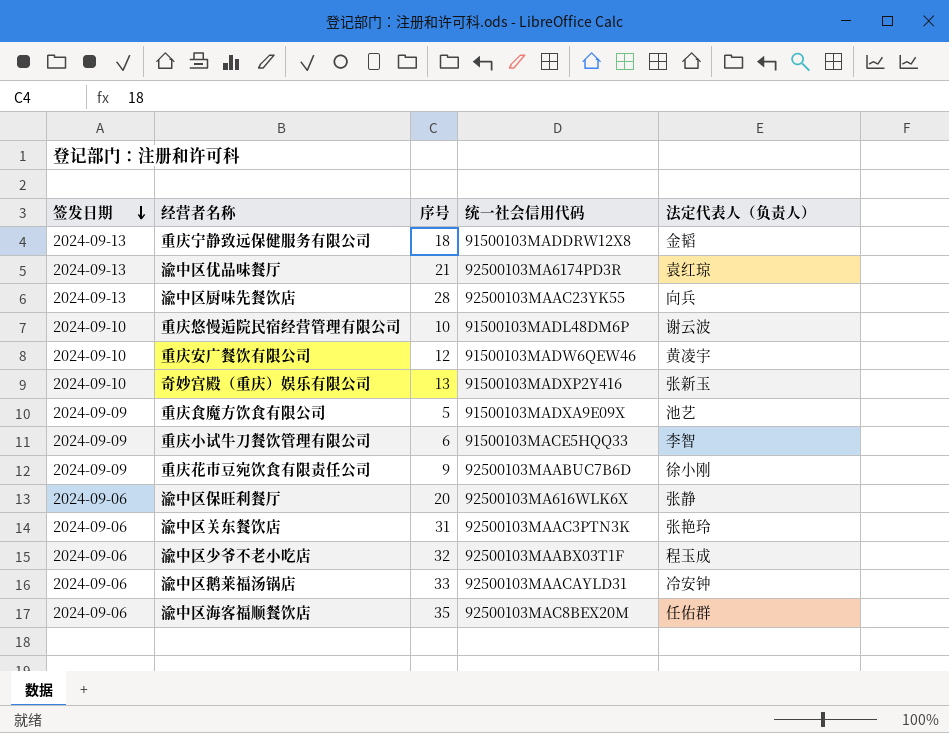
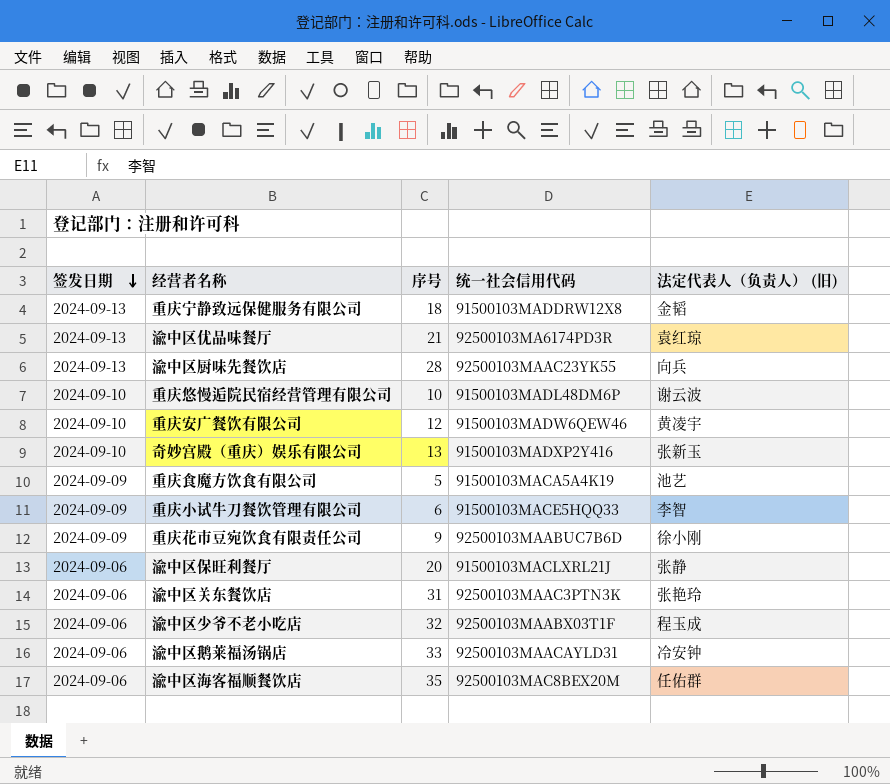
column name: 法定代表人（负责人） -> 法定代表人（负责人） (旧)
重庆食魔方饮食有限公司 | 统一社会信用代码: 91500103MADXA9E09X -> 91500103MACA5A4K19
渝中区保旺利餐厅 | 统一社会信用代码: 92500103MA616WLK6X -> 91500103MACLXRL21J

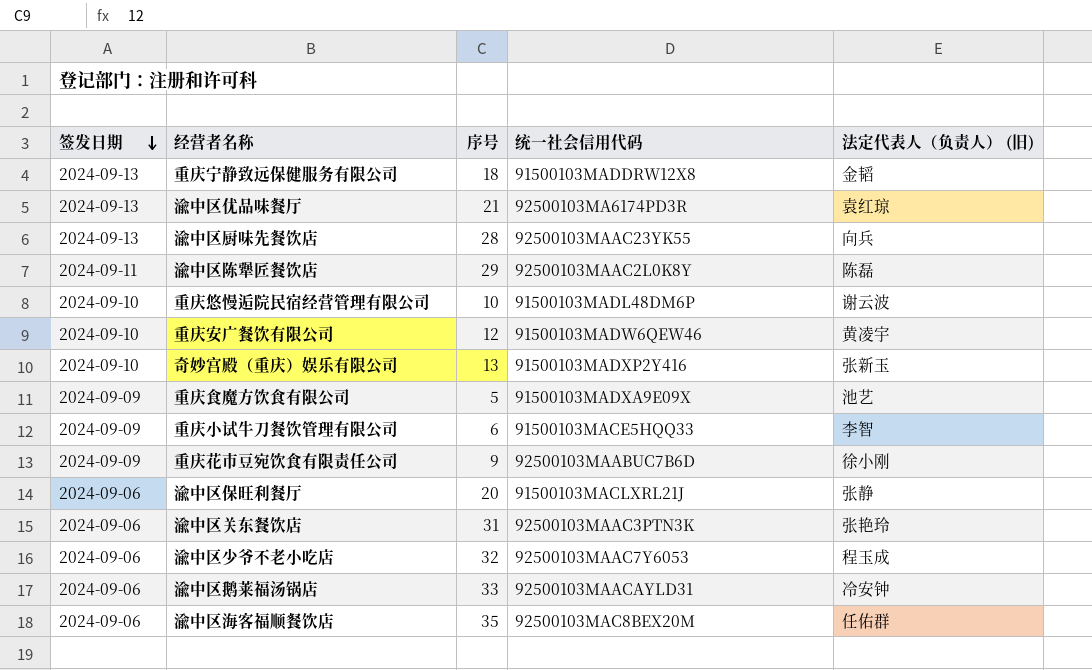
row 渝中区陈犟匠餐饮店: none -> 2024-09-11 | 29 | 92500103MAAC2L0K8Y | 陈磊
重庆食魔方饮食有限公司 | 统一社会信用代码: 91500103MACA5A4K19 -> 91500103MADXA9E09X
渝中区少爷不老小吃店 | 统一社会信用代码: 92500103MAABX03T1F -> 92500103MAAC7Y6053

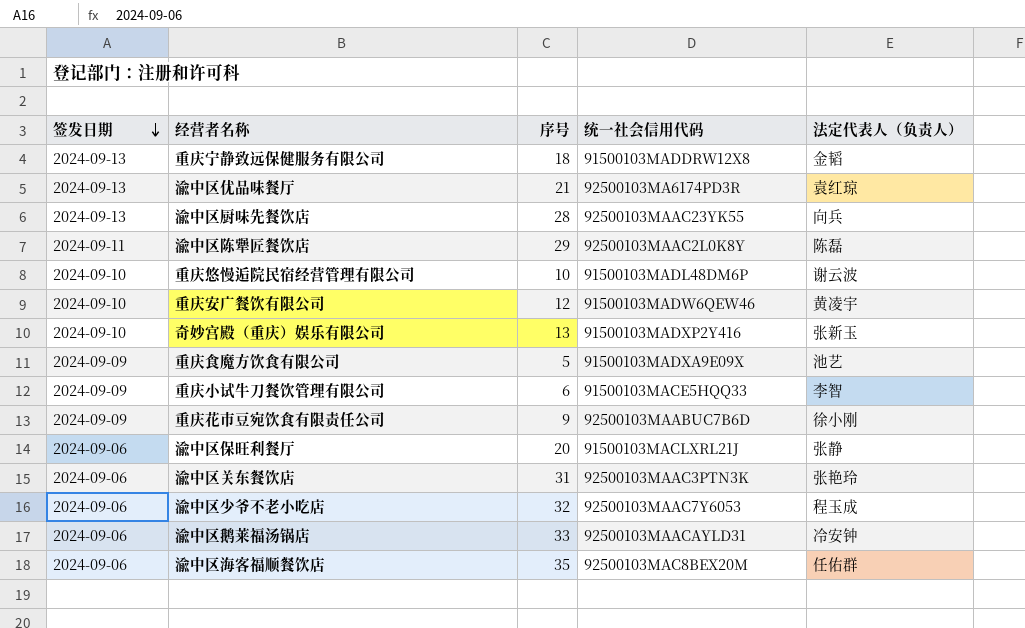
column name: 法定代表人（负责人） (旧) -> 法定代表人（负责人）

